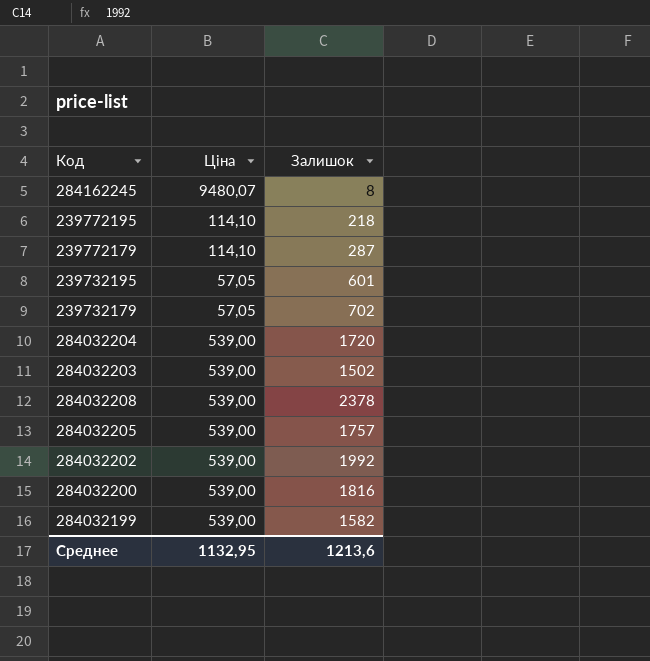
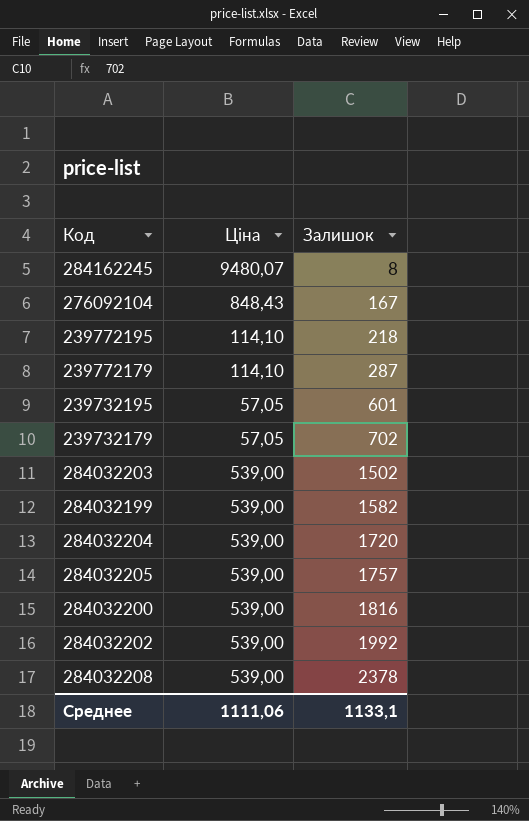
row order: none -> Залишок ascending
row 276092104: none -> 848,43 | 167
Среднее | Ціна: 1132,95 -> 1111,06
Среднее | Залишок: 1213,6 -> 1133,1

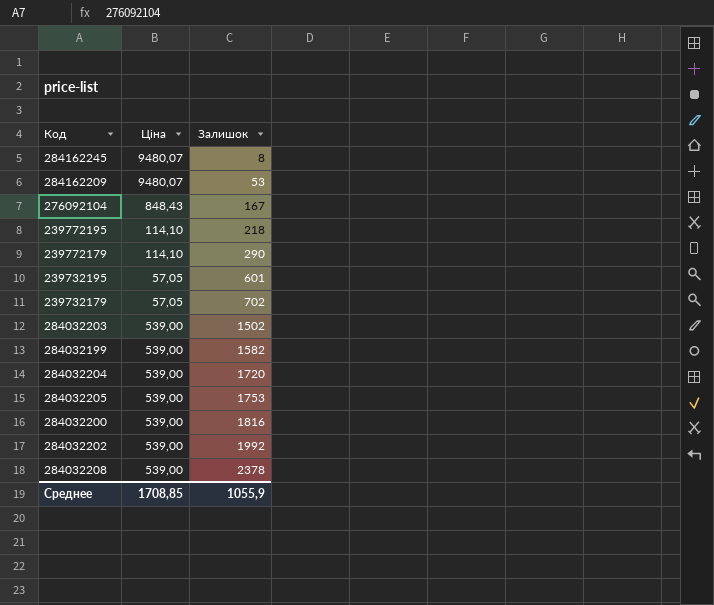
row 284162209: none -> 9480,07 | 53
239772179 | Залишок: 287 -> 290
284032205 | Залишок: 1757 -> 1753
Среднее | Ціна: 1111,06 -> 1708,85
Среднее | Залишок: 1133,1 -> 1055,9

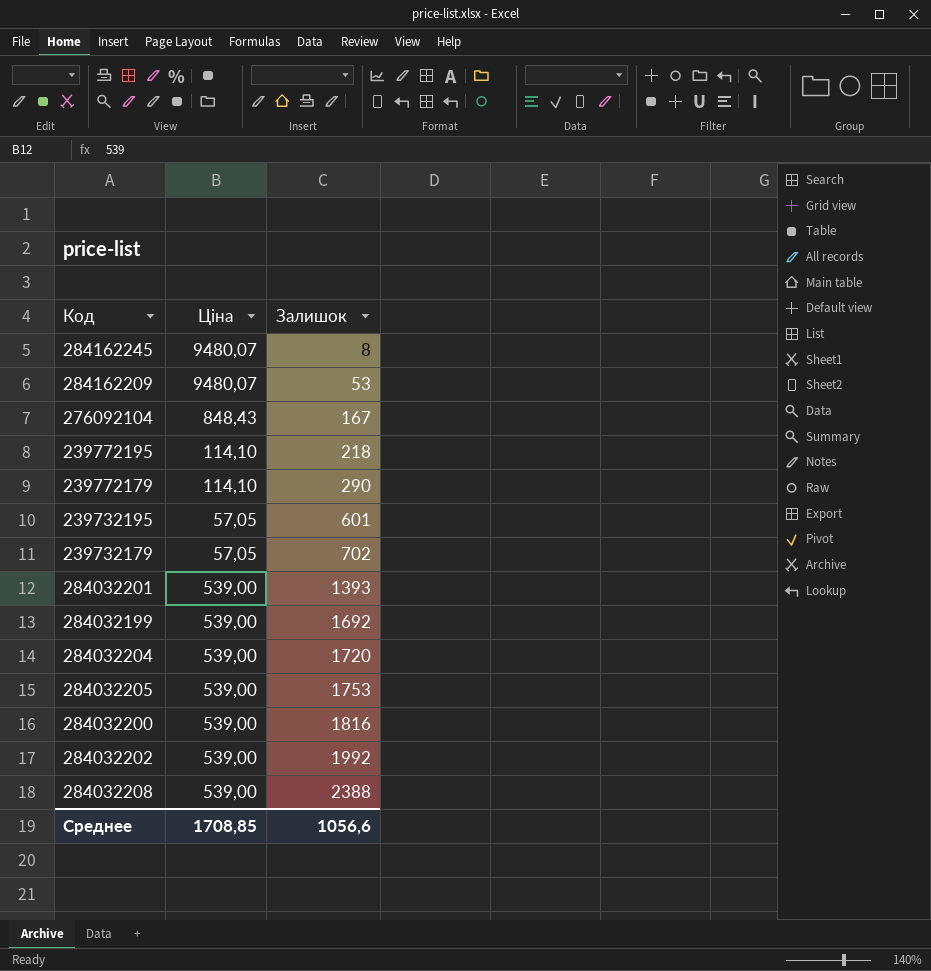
row 284032203: 539,00 | 1502 -> none
row 284032201: none -> 539,00 | 1393
284032199 | Залишок: 1582 -> 1692
284032208 | Залишок: 2378 -> 2388
Среднее | Залишок: 1055,9 -> 1056,6

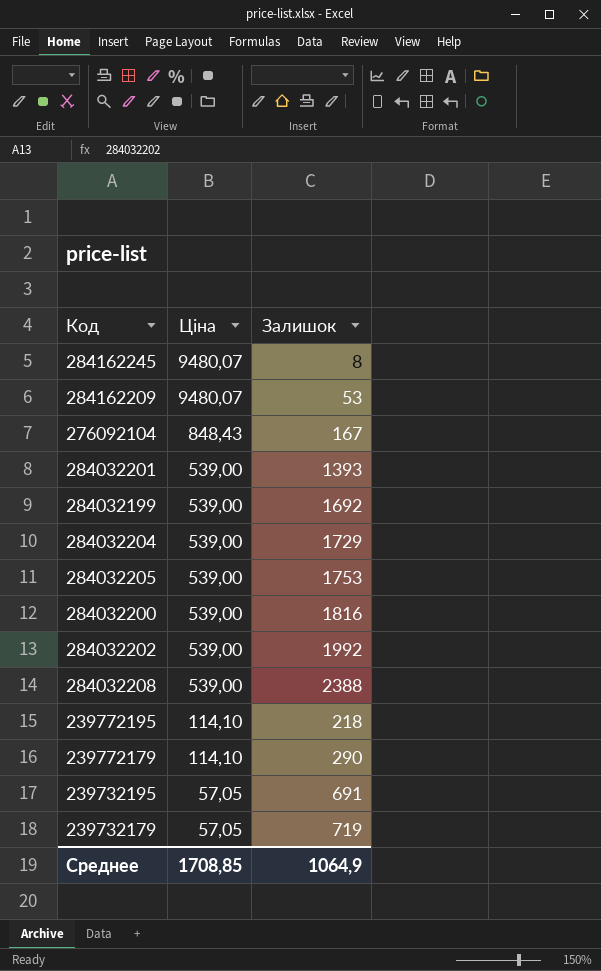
row order: Залишок ascending -> Ціна descending
284032204 | Залишок: 1720 -> 1729
239732195 | Залишок: 601 -> 691
239732179 | Залишок: 702 -> 719
Среднее | Залишок: 1056,6 -> 1064,9

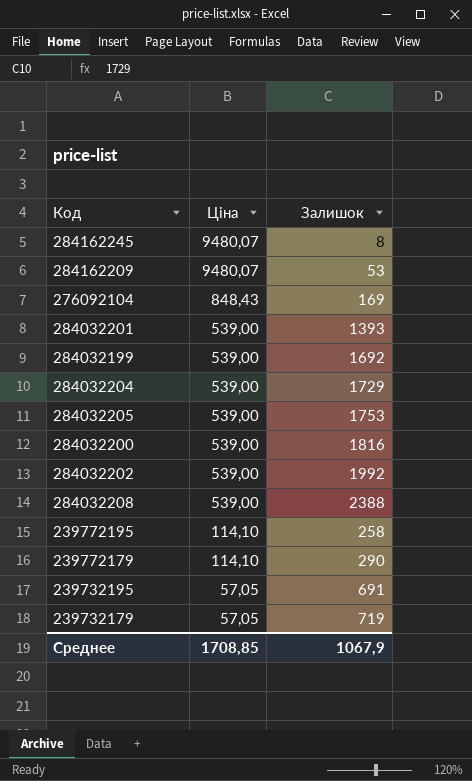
276092104 | Залишок: 167 -> 169
239772195 | Залишок: 218 -> 258
Среднее | Залишок: 1064,9 -> 1067,9

